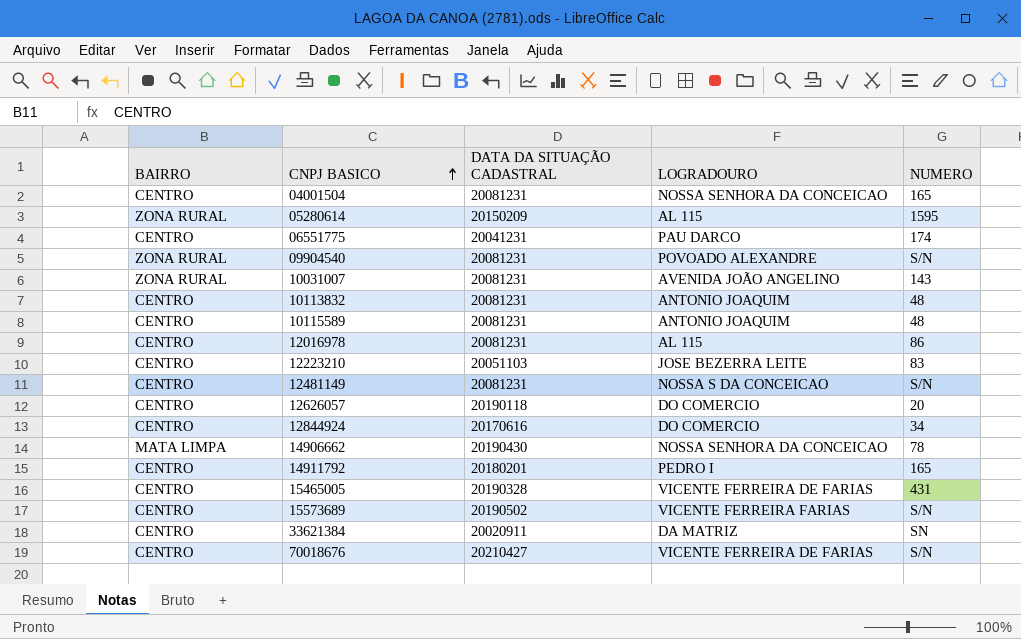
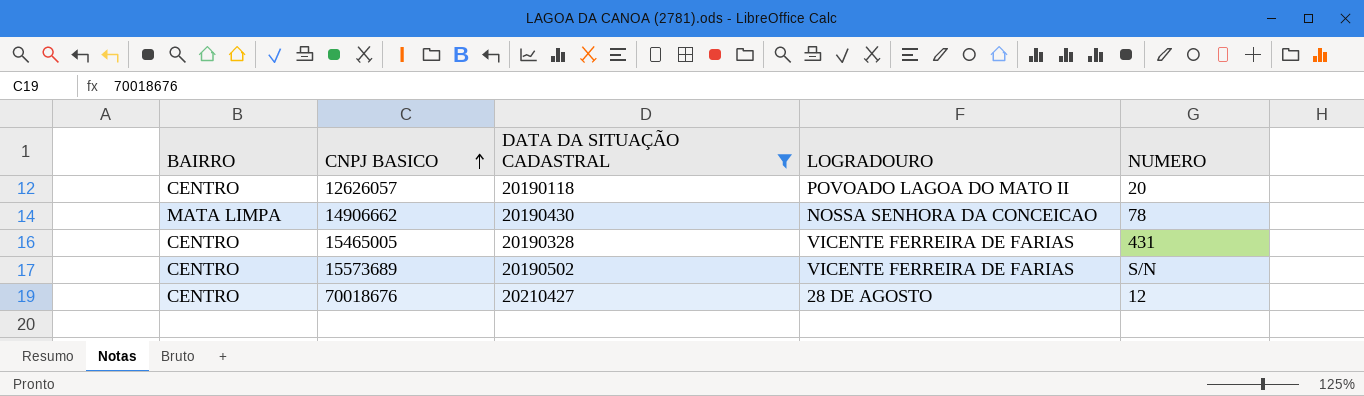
filter: none -> DATA DA SITUAÇÃO CADASTRAL >= 20190118
12626057 | LOGRADOURO: DO COMERCIO -> POVOADO LAGOA DO MATO II
15573689 | LOGRADOURO: VICENTE FERREIRA FARIAS -> VICENTE FERREIRA DE FARIAS
70018676 | LOGRADOURO: VICENTE FERREIRA DE FARIAS -> 28 DE AGOSTO
70018676 | NUMERO: S/N -> 12

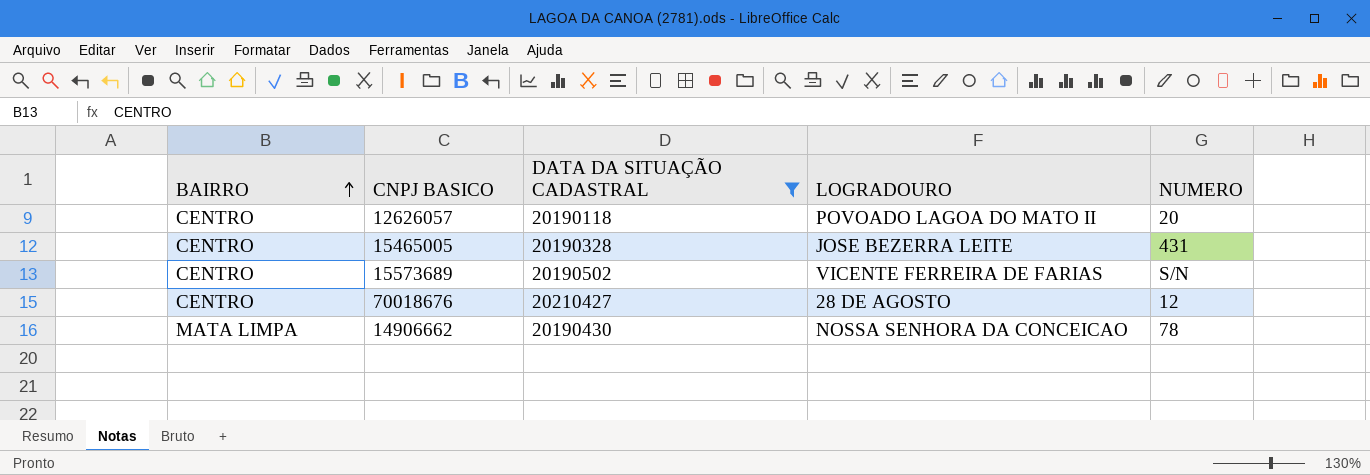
row order: CNPJ BASICO ascending -> BAIRRO ascending
15465005 | LOGRADOURO: VICENTE FERREIRA DE FARIAS -> JOSE BEZERRA LEITE

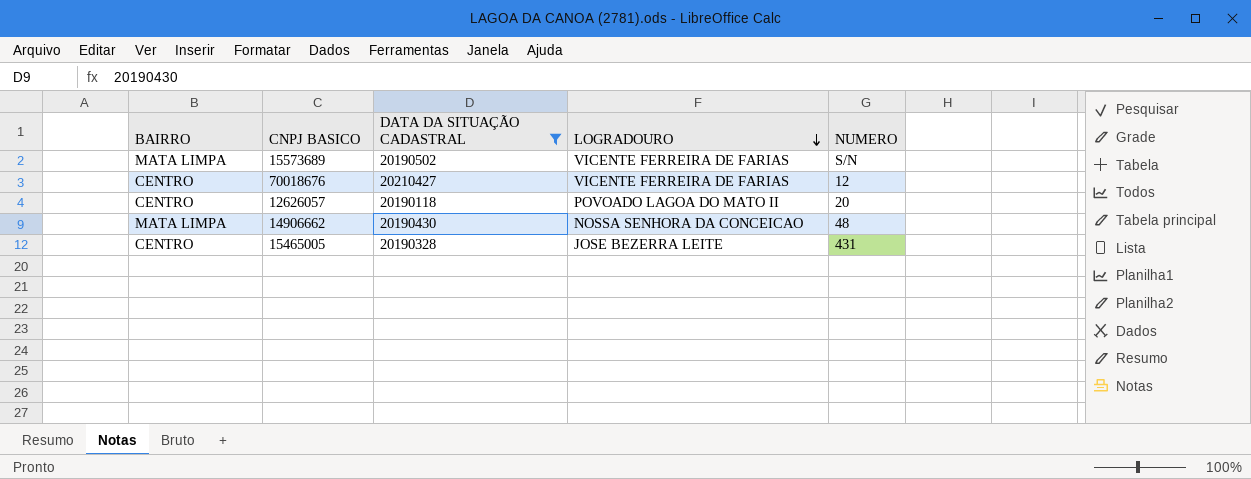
row order: BAIRRO ascending -> LOGRADOURO descending
15573689 | BAIRRO: CENTRO -> MATA LIMPA
70018676 | LOGRADOURO: 28 DE AGOSTO -> VICENTE FERREIRA DE FARIAS
14906662 | NUMERO: 78 -> 48

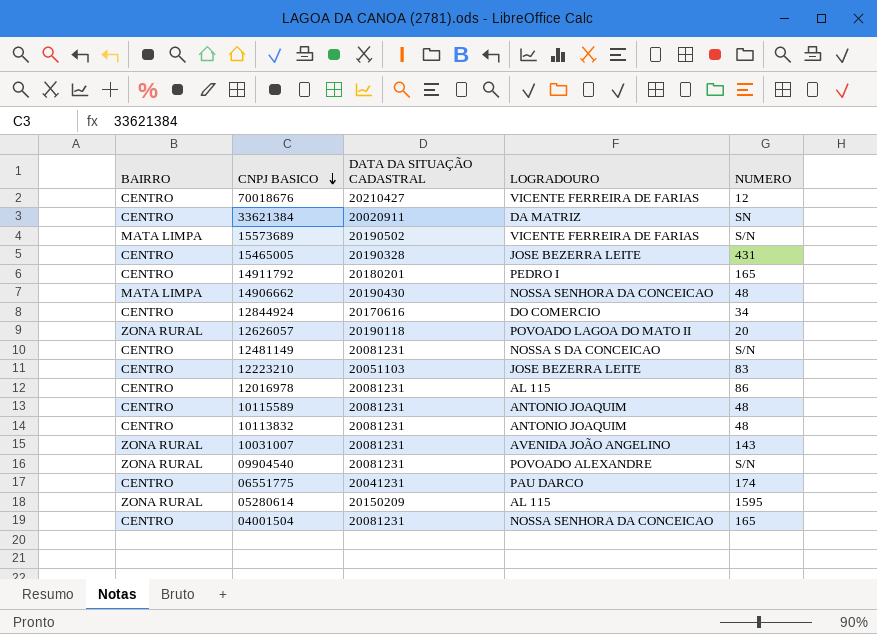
filter: DATA DA SITUAÇÃO CADASTRAL >= 20190118 -> none
row order: LOGRADOURO descending -> CNPJ BASICO descending
12626057 | BAIRRO: CENTRO -> ZONA RURAL

